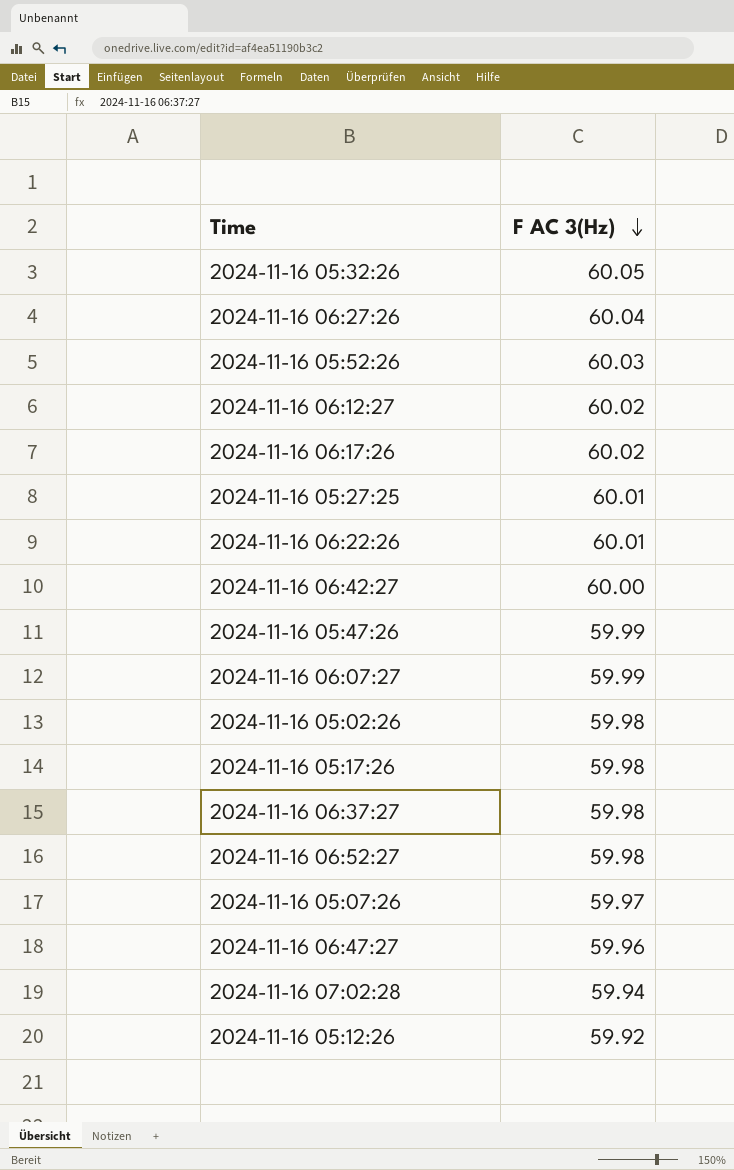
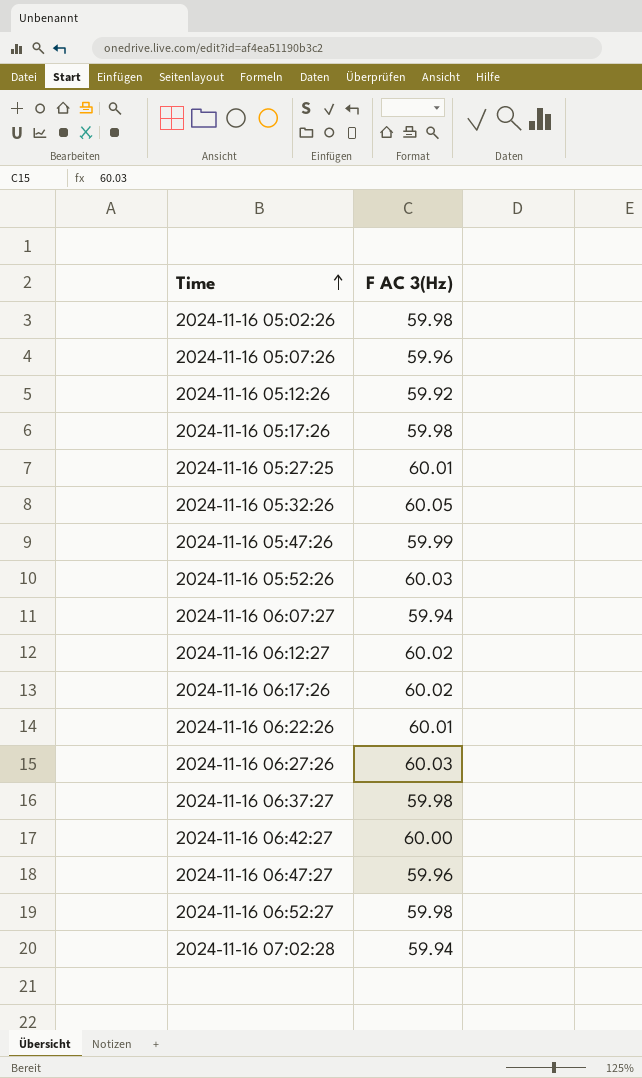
row order: F AC 3(Hz) descending -> Time ascending
2024-11-16 05:07:26 | F AC 3(Hz): 59.97 -> 59.96
2024-11-16 06:07:27 | F AC 3(Hz): 59.99 -> 59.94
2024-11-16 06:27:26 | F AC 3(Hz): 60.04 -> 60.03

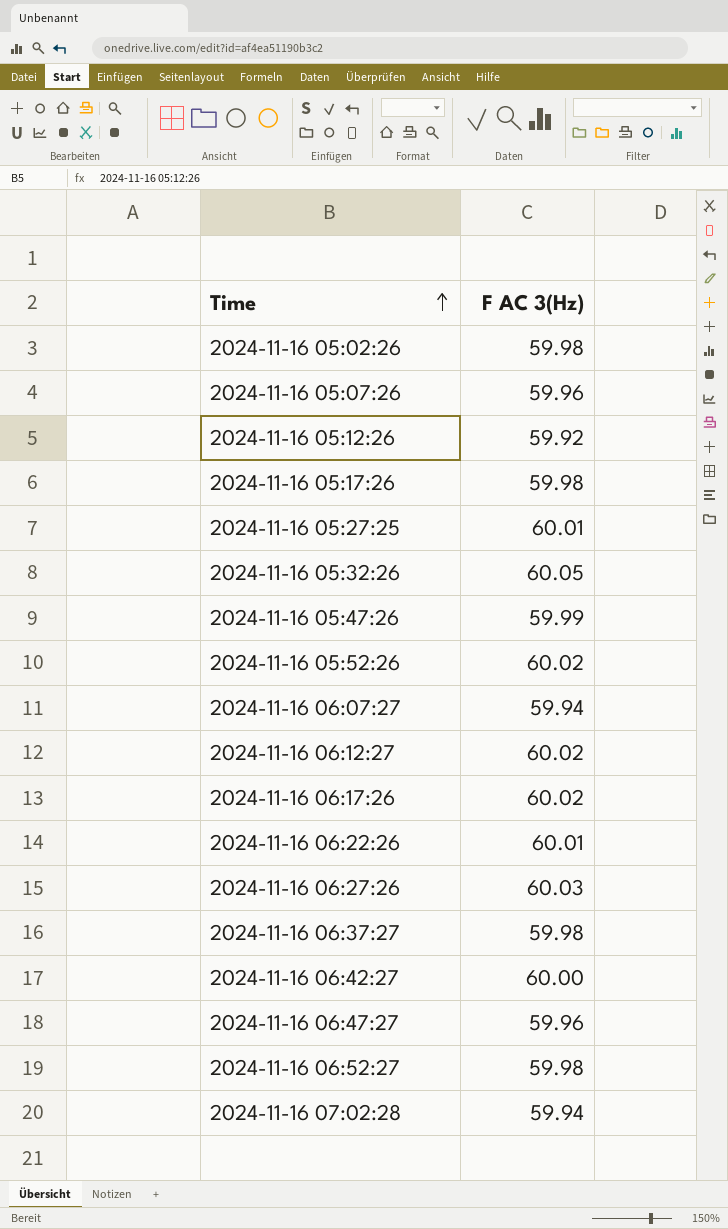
2024-11-16 05:52:26 | F AC 3(Hz): 60.03 -> 60.02

